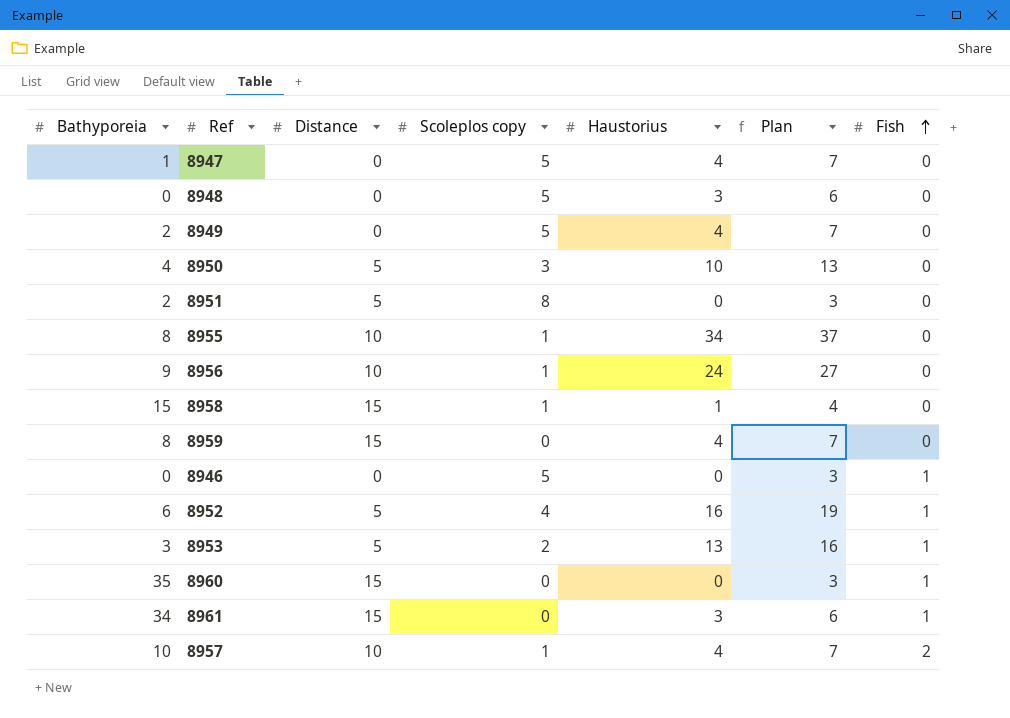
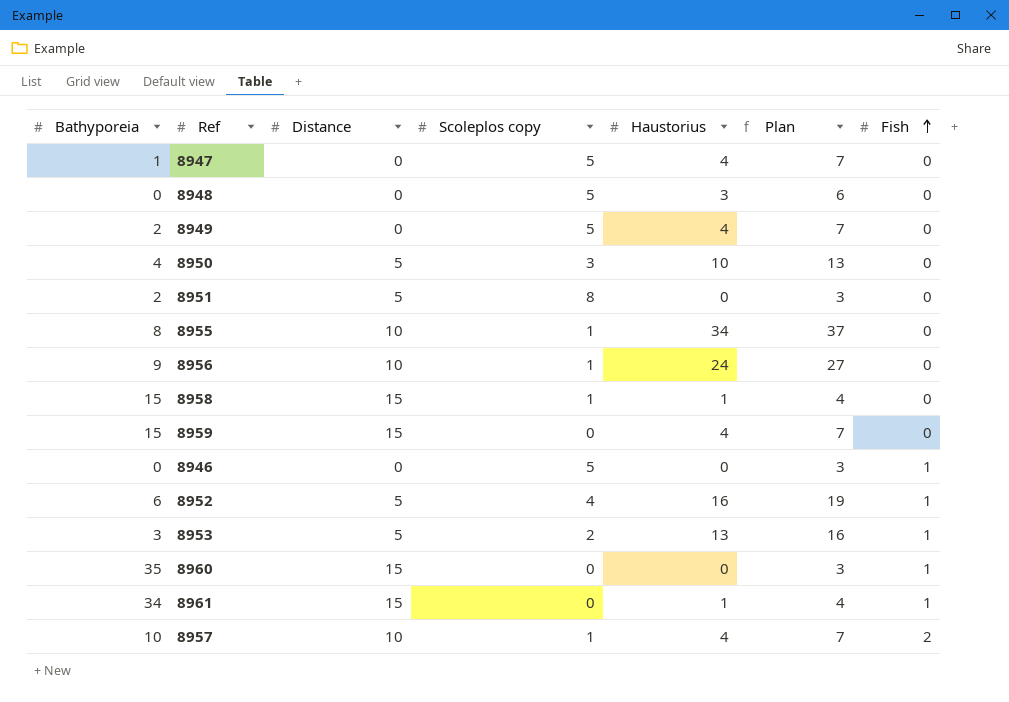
8959 | Bathyporeia: 8 -> 15
8961 | Haustorius: 3 -> 1
8961 | Plan: 6 -> 4

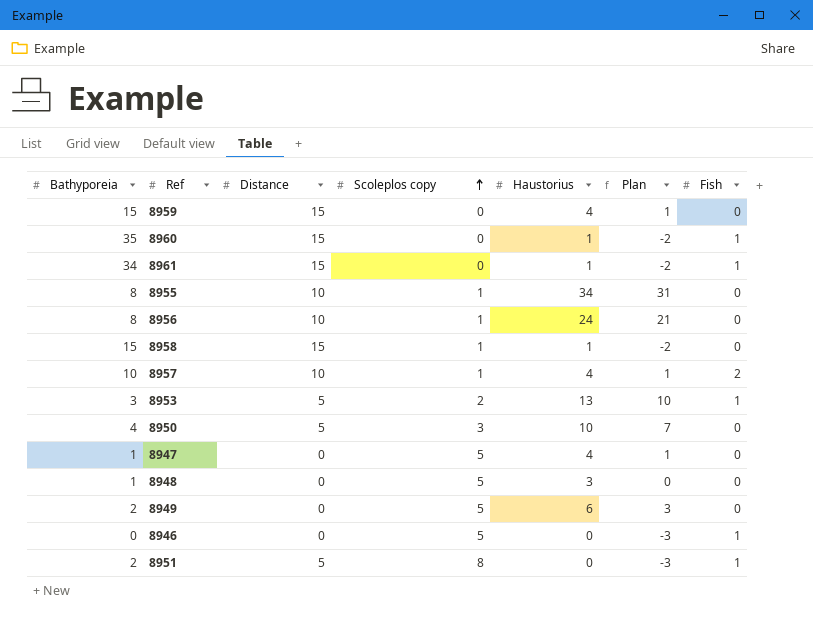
row order: Fish ascending -> Scoleplos copy ascending
column Plan | formula: [Haustorius] + 3 -> [Haustorius] - 3
row 8952: 6 | 5 | 4 | 16 | 19 | 1 -> none
8960 | Haustorius: 0 -> 1
8956 | Bathyporeia: 9 -> 8
8948 | Bathyporeia: 0 -> 1
8949 | Haustorius: 4 -> 6
8951 | Fish: 0 -> 1

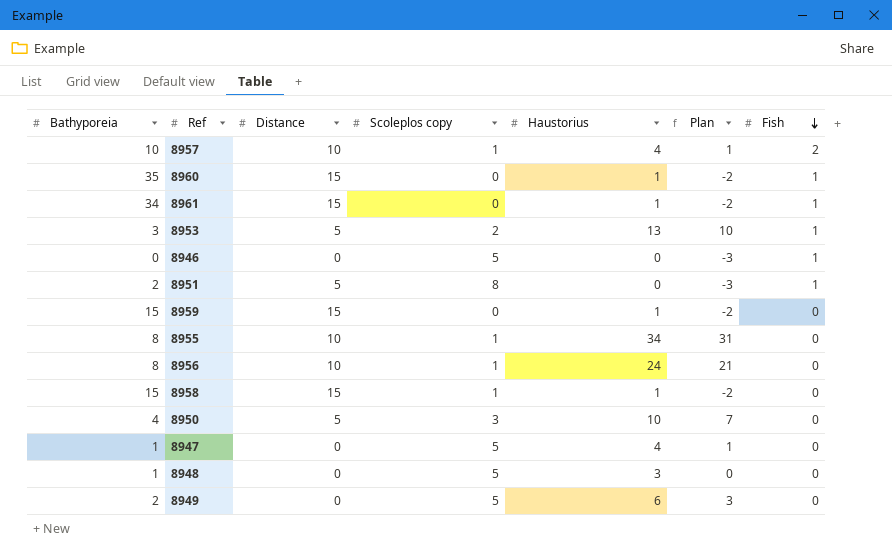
row order: Scoleplos copy ascending -> Fish descending
8959 | Haustorius: 4 -> 1
8959 | Plan: 1 -> -2

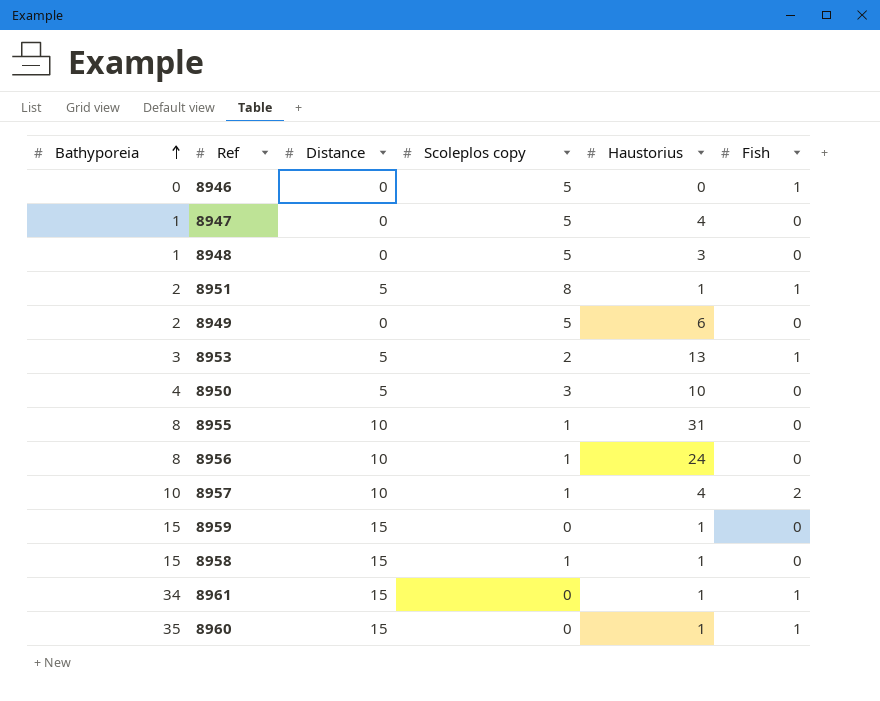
row order: Fish descending -> Bathyporeia ascending
column Plan | formula: [Haustorius] - 3 -> none
8951 | Haustorius: 0 -> 1
8955 | Haustorius: 34 -> 31

